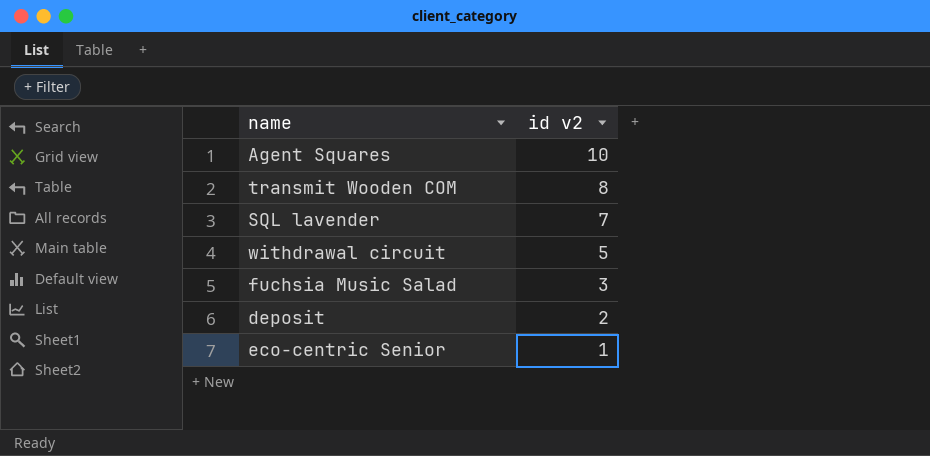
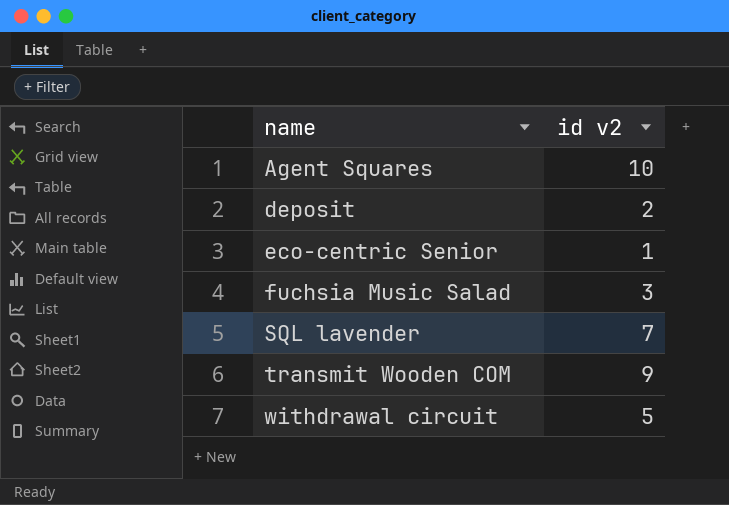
row order: id v2 descending -> name ascending
transmit Wooden COM | id v2: 8 -> 9

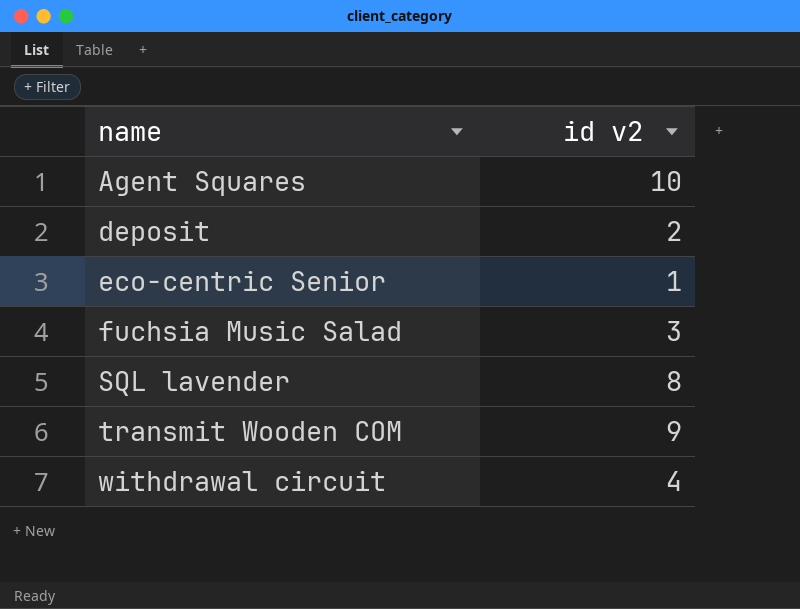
SQL lavender | id v2: 7 -> 8
withdrawal circuit | id v2: 5 -> 4

